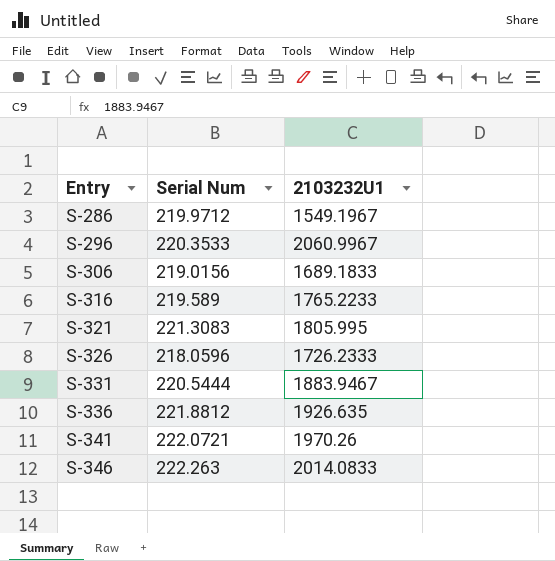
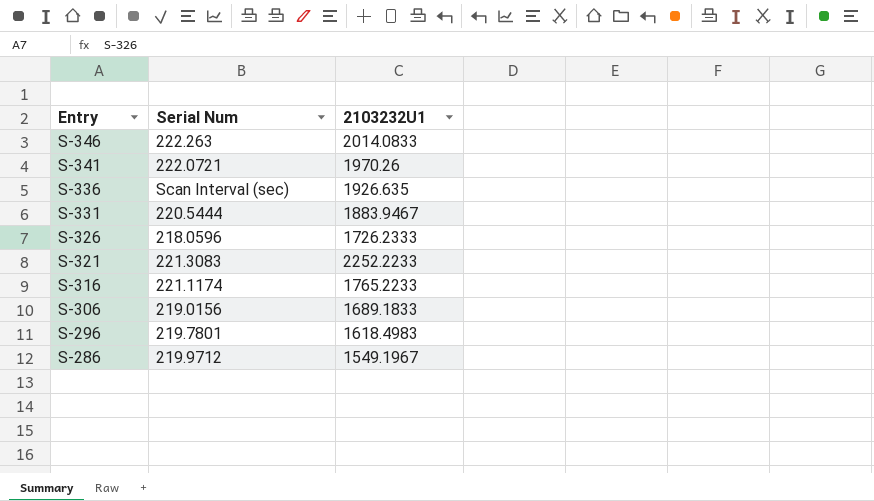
row order: Entry ascending -> Entry descending
S-336 | Serial Num: 221.8812 -> Scan Interval (sec)
S-321 | 2103232U1: 1805.995 -> 2252.2233
S-316 | Serial Num: 219.589 -> 221.1174
S-296 | Serial Num: 220.3533 -> 219.7801
S-296 | 2103232U1: 2060.9967 -> 1618.4983

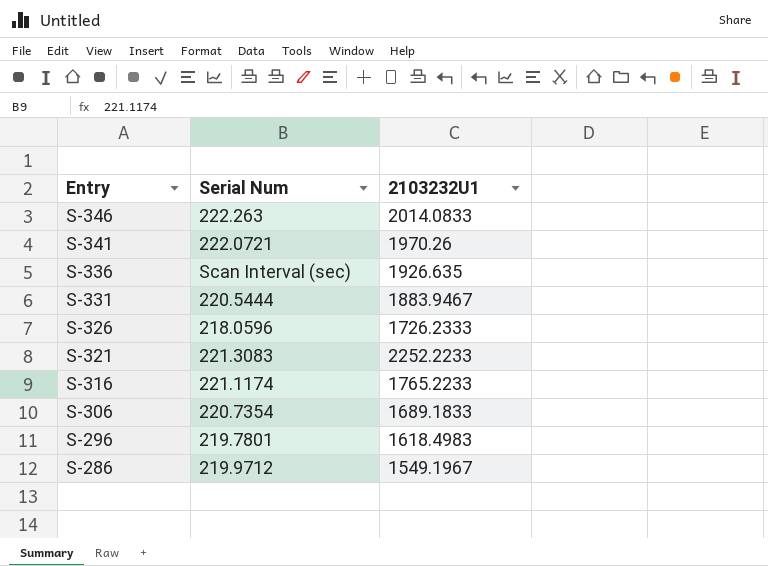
S-306 | Serial Num: 219.0156 -> 220.7354

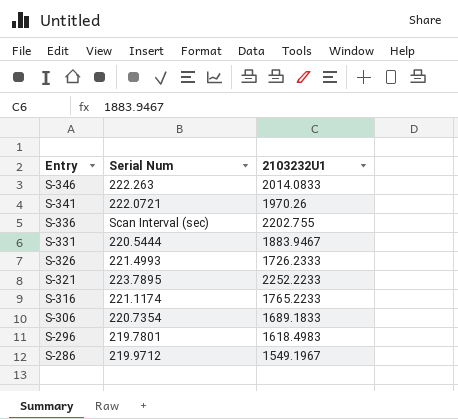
S-336 | 2103232U1: 1926.635 -> 2202.755
S-326 | Serial Num: 218.0596 -> 221.4993
S-321 | Serial Num: 221.3083 -> 223.7895

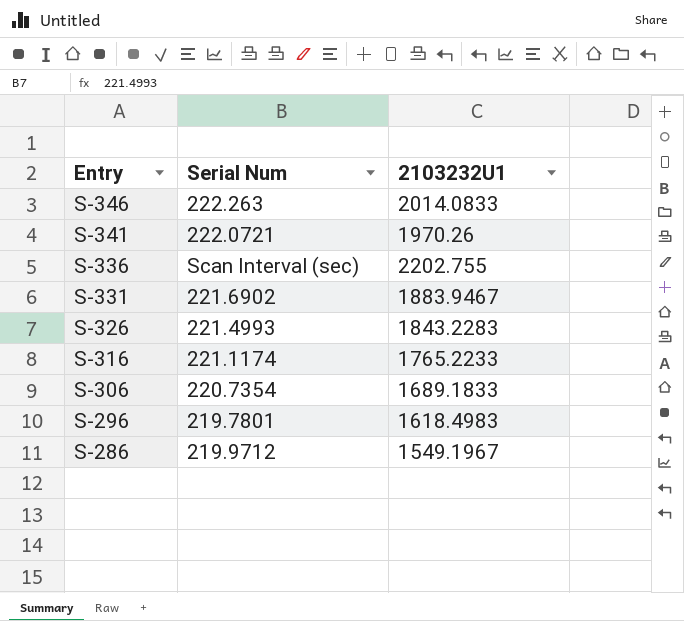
row S-321: 223.7895 | 2252.2233 -> none
S-331 | Serial Num: 220.5444 -> 221.6902
S-326 | 2103232U1: 1726.2333 -> 1843.2283

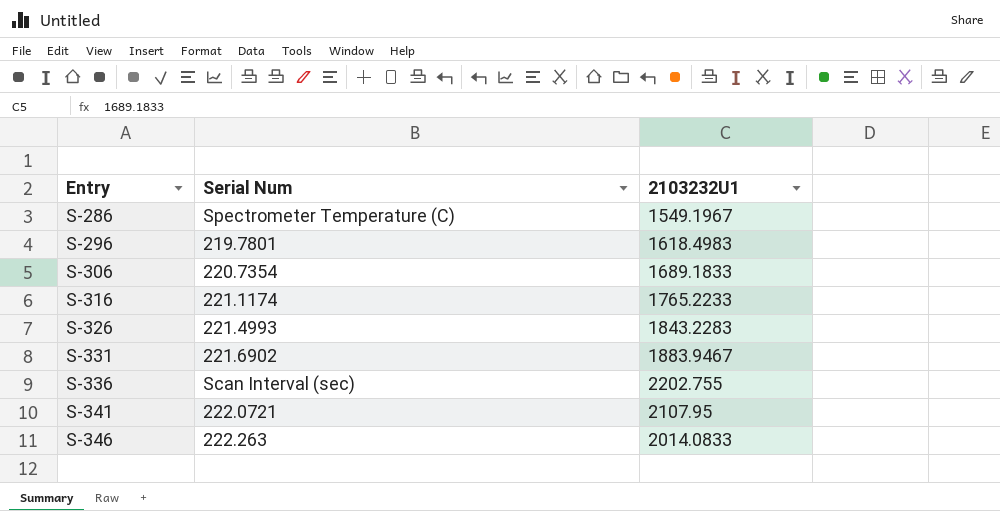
row order: Entry descending -> Entry ascending
S-286 | Serial Num: 219.9712 -> Spectrometer Temperature (C)
S-341 | 2103232U1: 1970.26 -> 2107.95

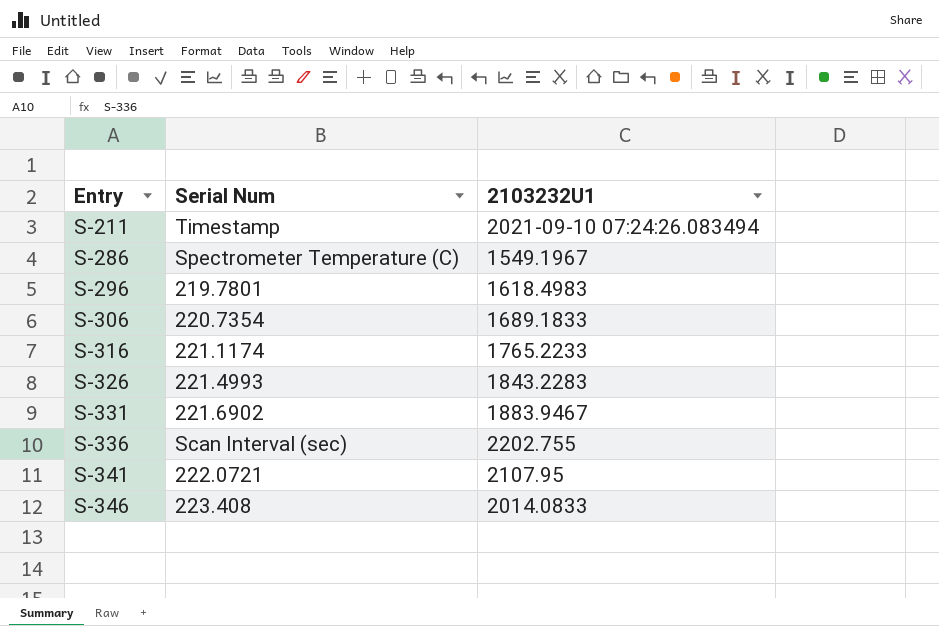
row S-211: none -> Timestamp | 2021-09-10 07:24:26.083494
S-346 | Serial Num: 222.263 -> 223.408

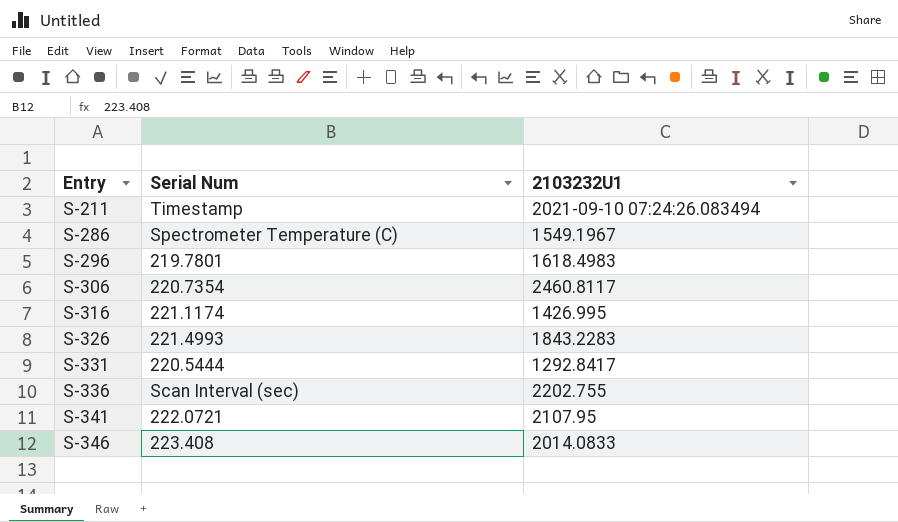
S-306 | 2103232U1: 1689.1833 -> 2460.8117
S-316 | 2103232U1: 1765.2233 -> 1426.995
S-331 | Serial Num: 221.6902 -> 220.5444
S-331 | 2103232U1: 1883.9467 -> 1292.8417

